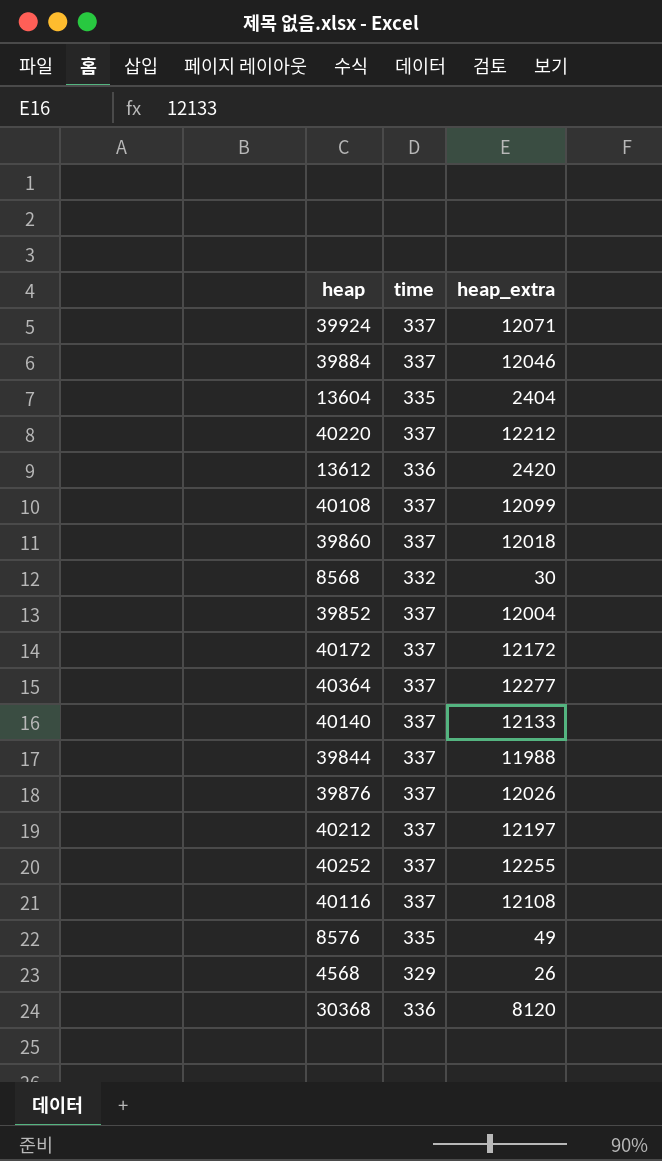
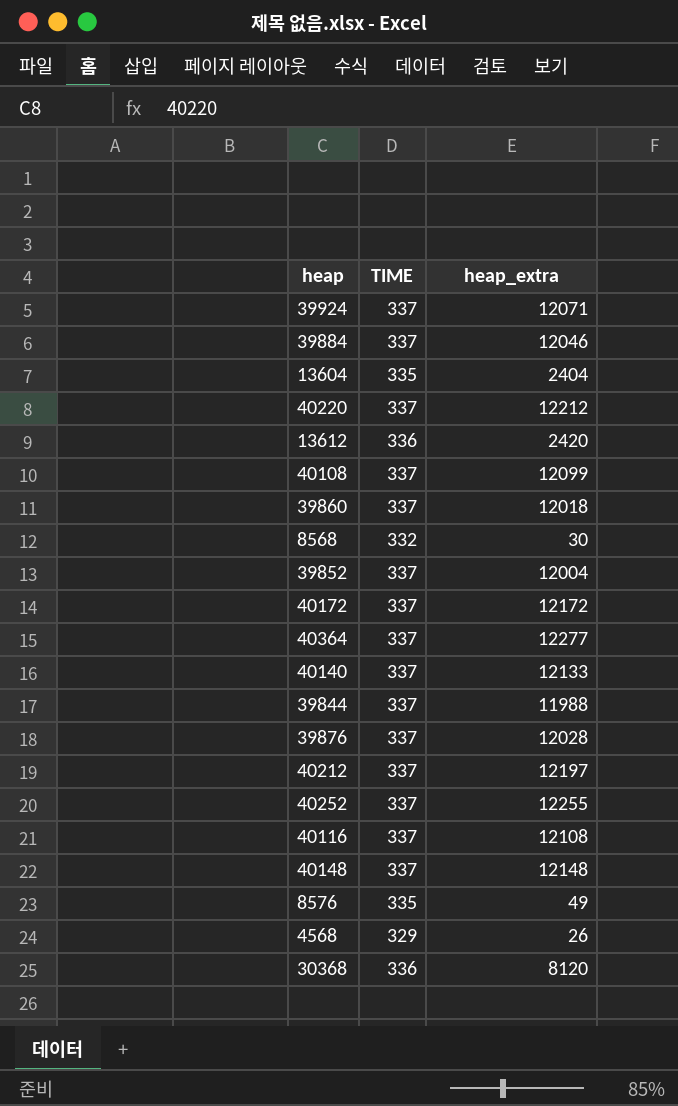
column name: time -> TIME
39876 | heap_extra: 12026 -> 12028
row 40148: none -> 337 | 12148

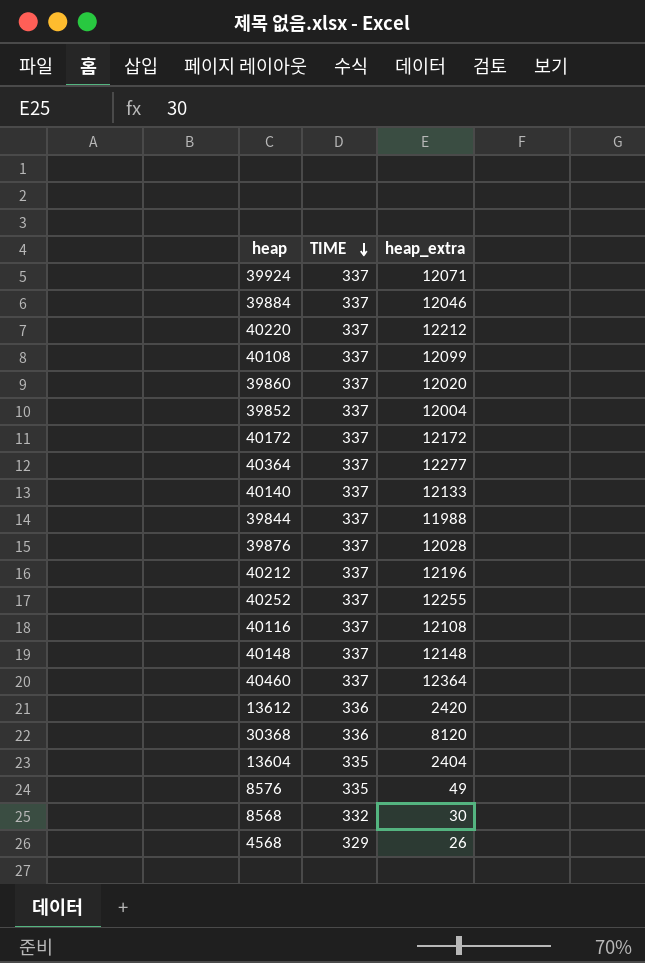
row order: none -> TIME descending
39860 | heap_extra: 12018 -> 12020
40212 | heap_extra: 12197 -> 12196
row 40460: none -> 337 | 12364

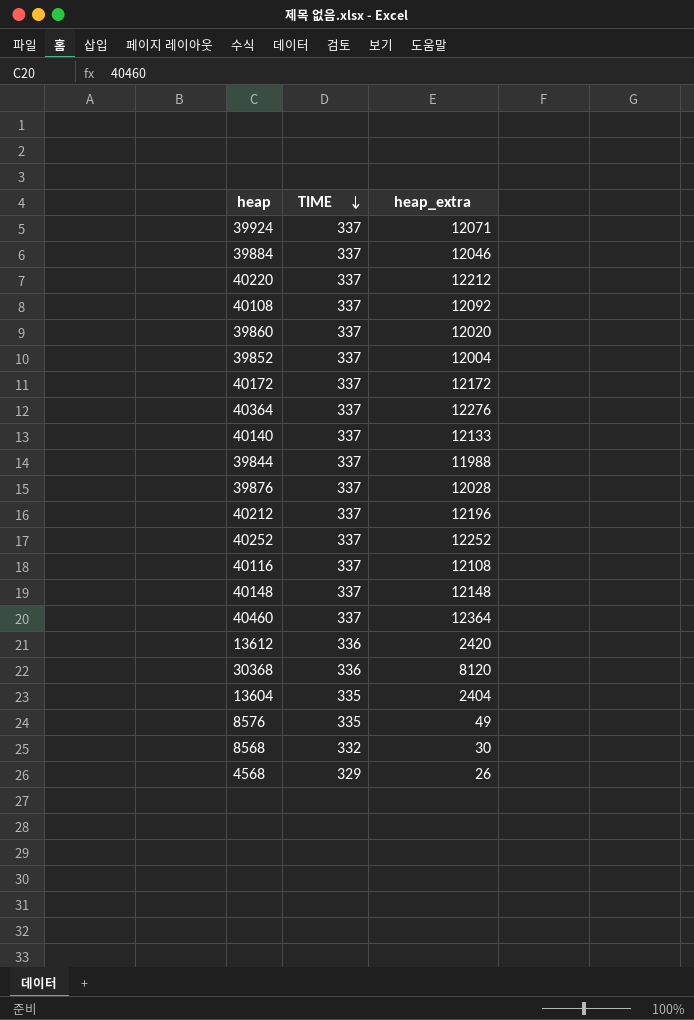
40108 | heap_extra: 12099 -> 12092
40364 | heap_extra: 12277 -> 12276
40252 | heap_extra: 12255 -> 12252

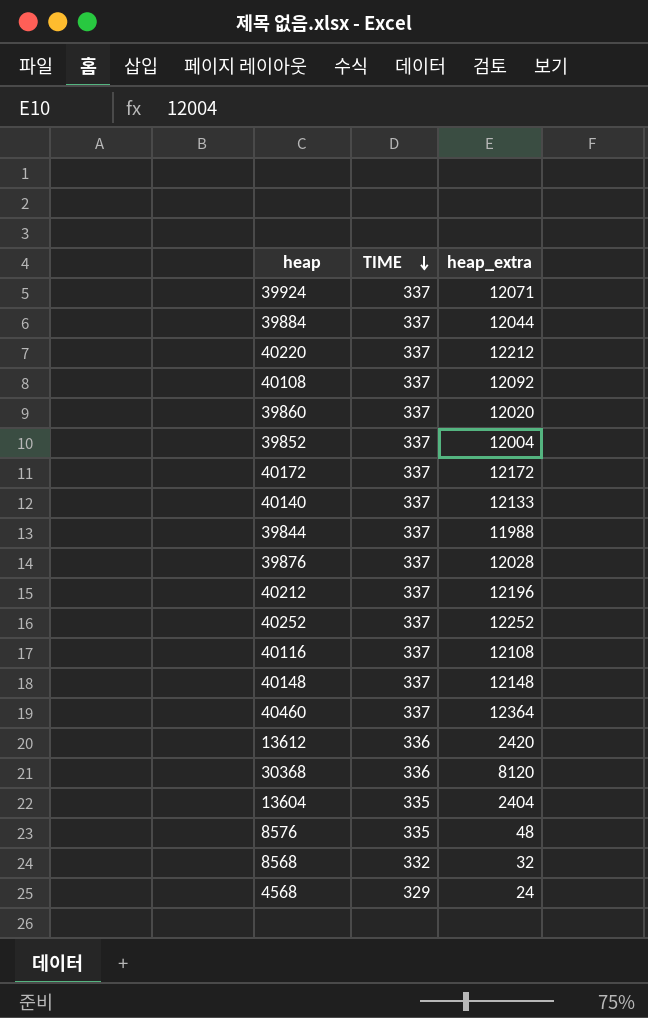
row 40364: 337 | 12276 -> none
39884 | heap_extra: 12046 -> 12044
8576 | heap_extra: 49 -> 48
8568 | heap_extra: 30 -> 32
4568 | heap_extra: 26 -> 24

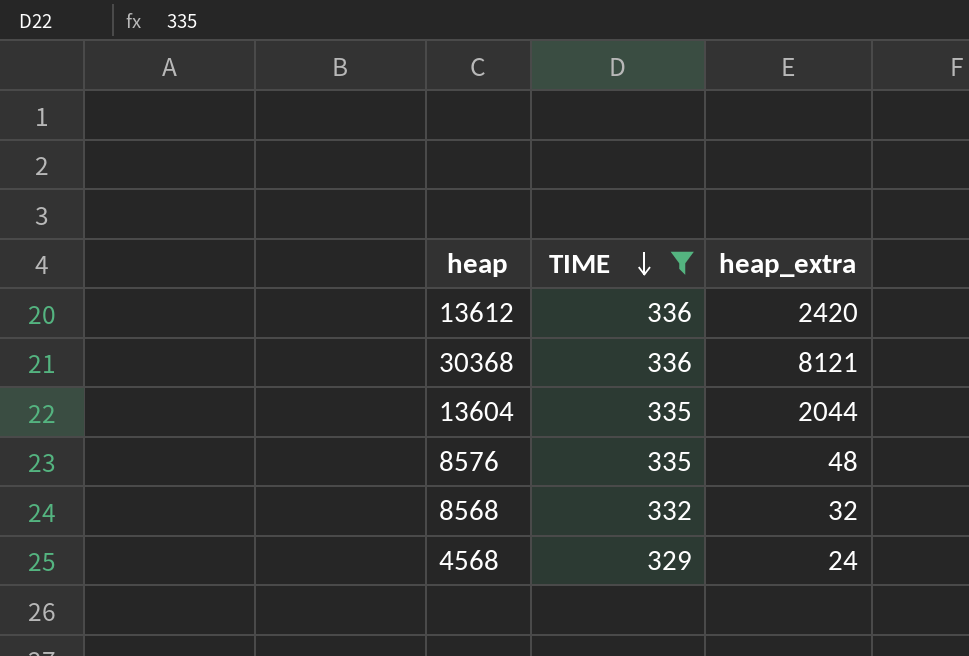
filter: none -> TIME != 337
30368 | heap_extra: 8120 -> 8121
13604 | heap_extra: 2404 -> 2044

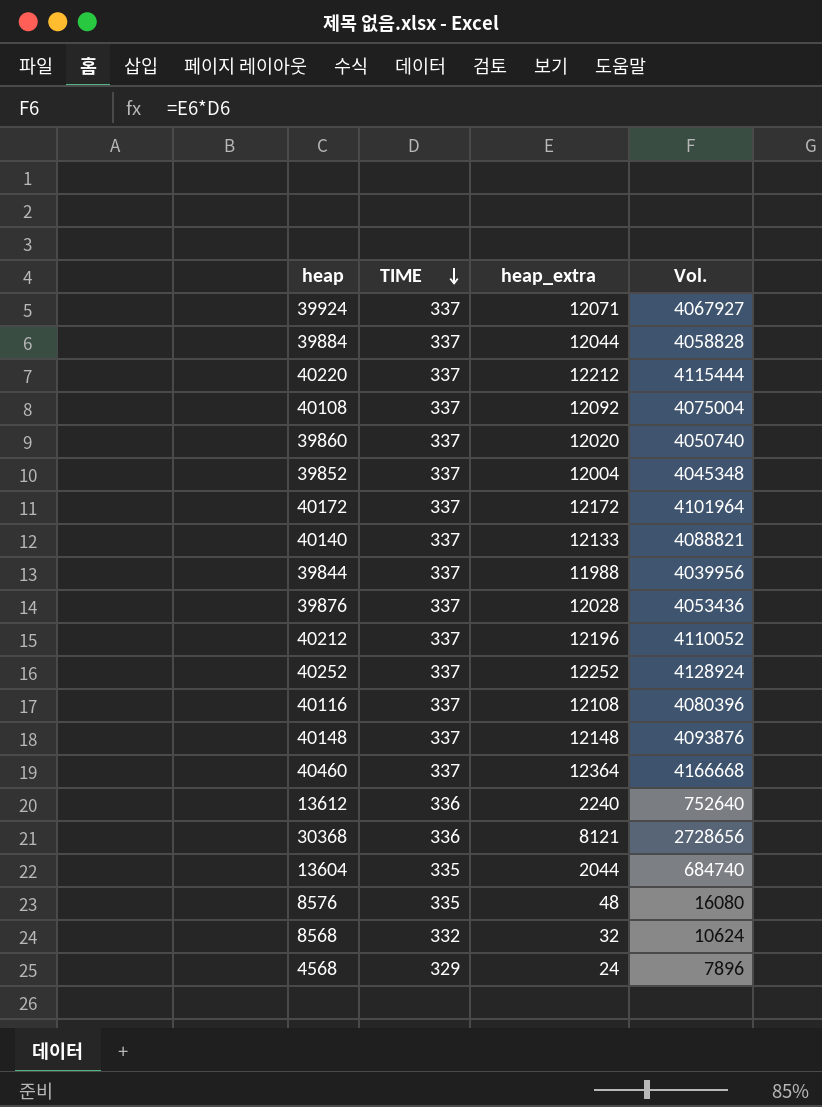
filter: TIME != 337 -> none
column Vol. | formula: none -> [TIME] * [heap_extra]
13612 | heap_extra: 2420 -> 2240

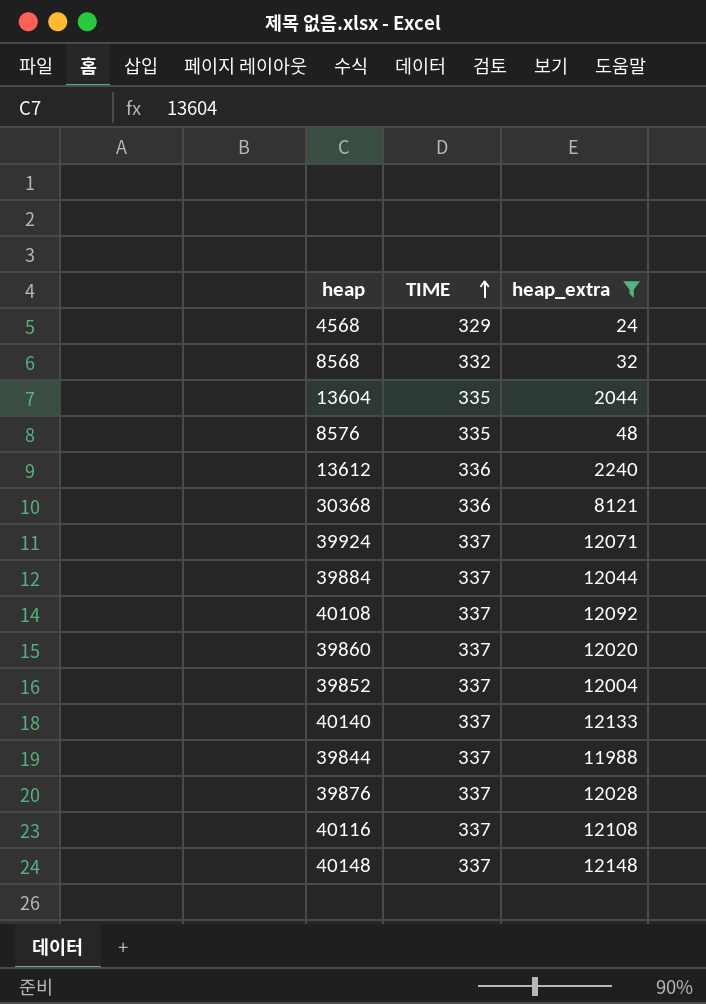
filter: none -> heap_extra <= 12148
row order: TIME descending -> TIME ascending
column Vol. | formula: [TIME] * [heap_extra] -> none

